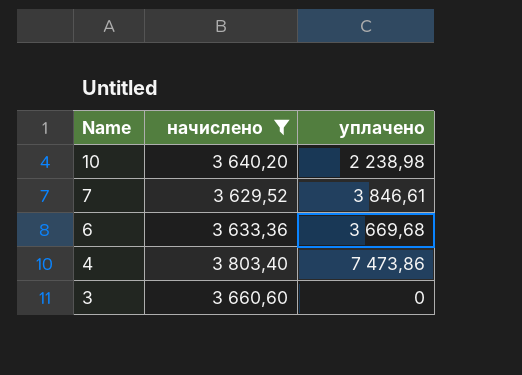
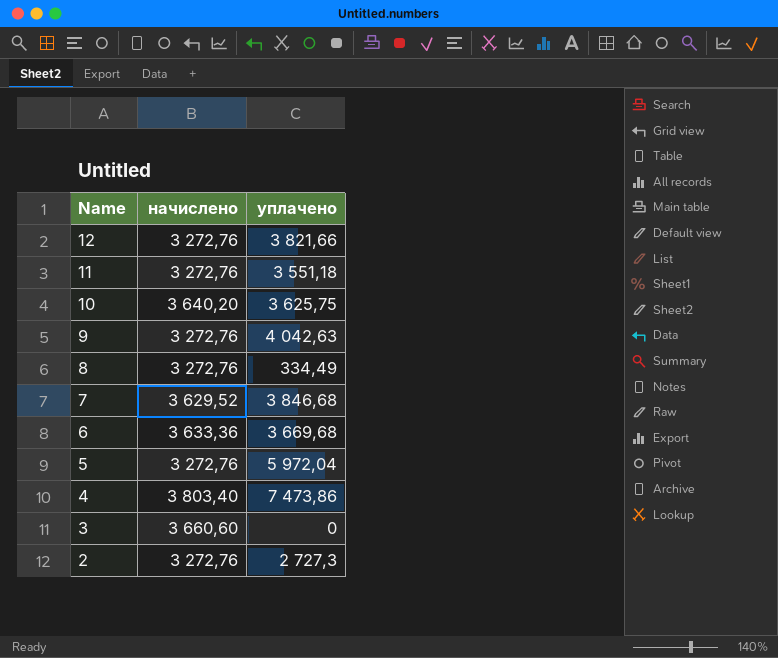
filter: начислено != 3 272,76 -> none
10 | уплачено: 2 238,98 -> 3 625,75
7 | уплачено: 3 846,61 -> 3 846,68

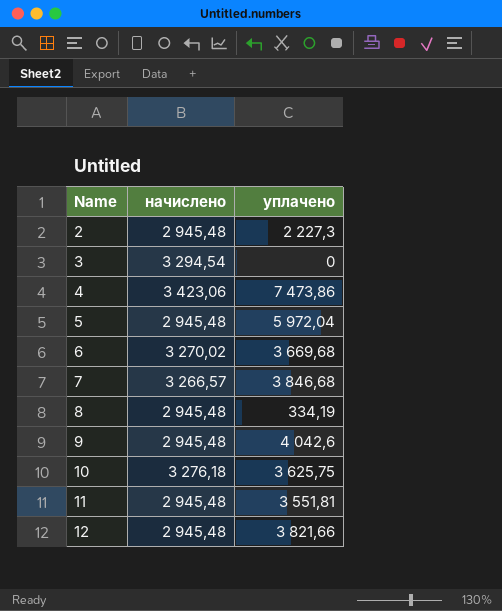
row order: Name descending -> Name ascending
2 | начислено: 3 272,76 -> 2 945,48
2 | уплачено: 2 727,3 -> 2 227,3
3 | начислено: 3 660,60 -> 3 294,54
4 | начислено: 3 803,40 -> 3 423,06
5 | начислено: 3 272,76 -> 2 945,48
6 | начислено: 3 633,36 -> 3 270,02
7 | начислено: 3 629,52 -> 3 266,57
8 | начислено: 3 272,76 -> 2 945,48
8 | уплачено: 334,49 -> 334,19
9 | начислено: 3 272,76 -> 2 945,48
9 | уплачено: 4 042,63 -> 4 042,6
10 | начислено: 3 640,20 -> 3 276,18
11 | начислено: 3 272,76 -> 2 945,48
11 | уплачено: 3 551,18 -> 3 551,81
12 | начислено: 3 272,76 -> 2 945,48

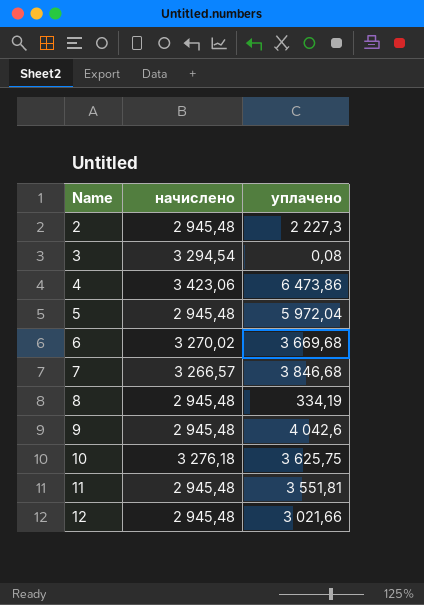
3 | уплачено: 0 -> 0,08
4 | уплачено: 7 473,86 -> 6 473,86
12 | уплачено: 3 821,66 -> 3 021,66

